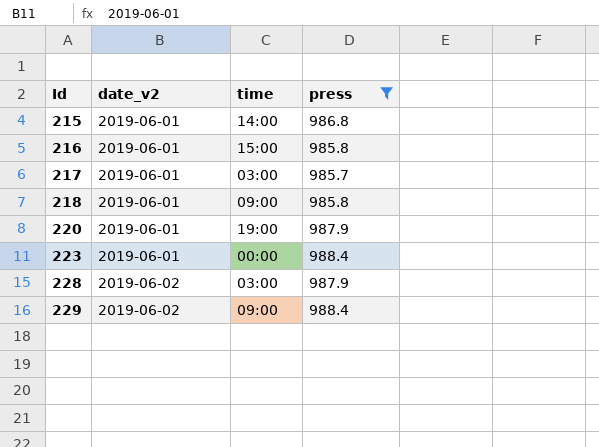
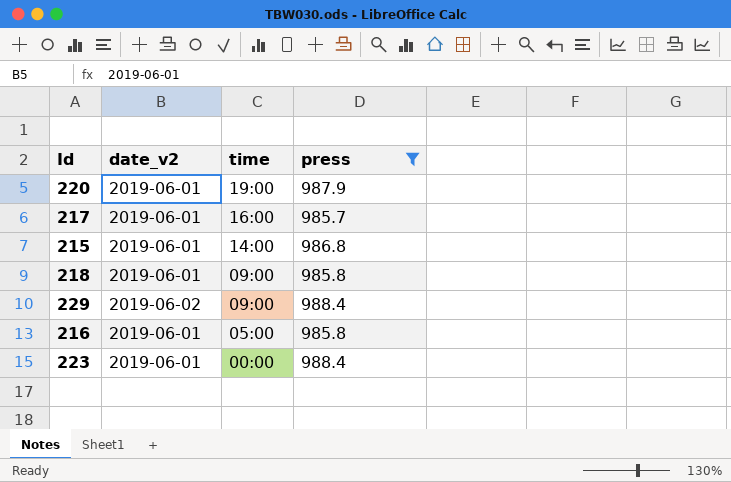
row order: Id ascending -> time descending
row 228: 2019-06-02 | 03:00 | 987.9 -> none
217 | time: 03:00 -> 16:00
216 | time: 15:00 -> 05:00

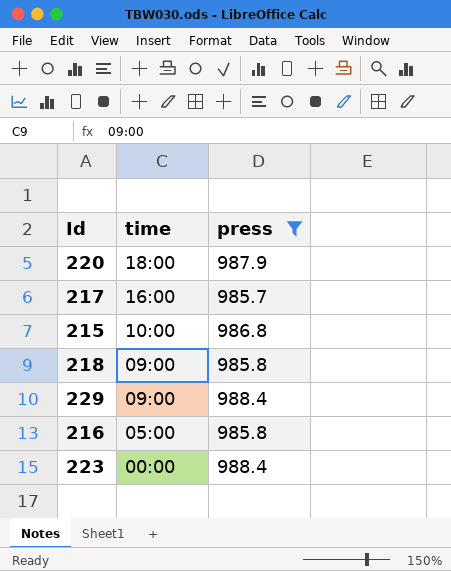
column date_v2 | position: 2 -> none
220 | time: 19:00 -> 18:00
215 | time: 14:00 -> 10:00

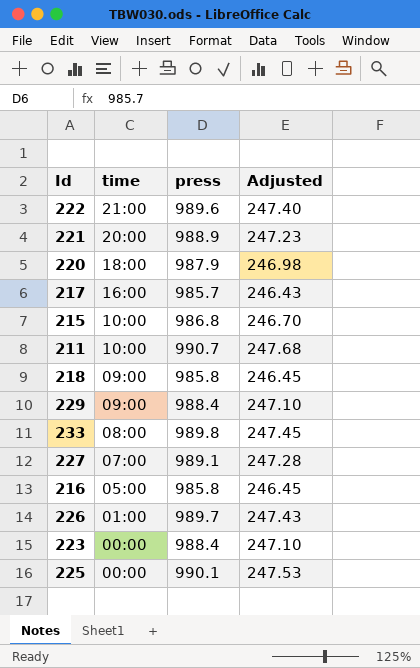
filter: press <= 988.4 -> none
column Adjusted | formula: none -> [press] * 0.25

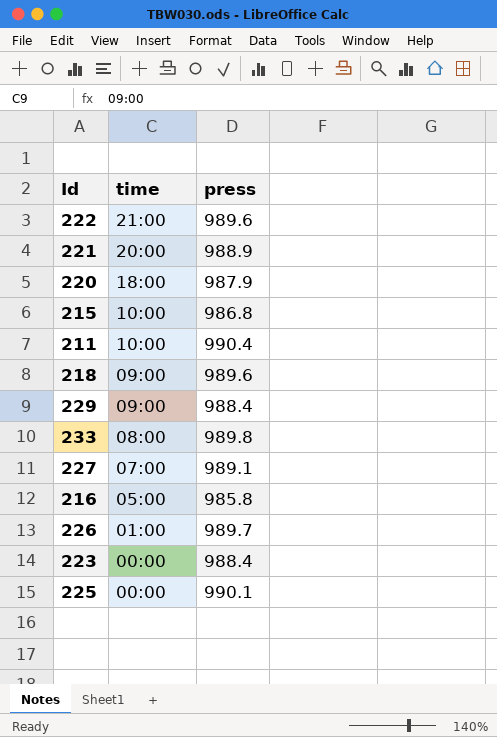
column Adjusted | formula: [press] * 0.25 -> none
row 217: 16:00 | 985.7 | 246.43 -> none
211 | press: 990.7 -> 990.4
218 | press: 985.8 -> 989.6

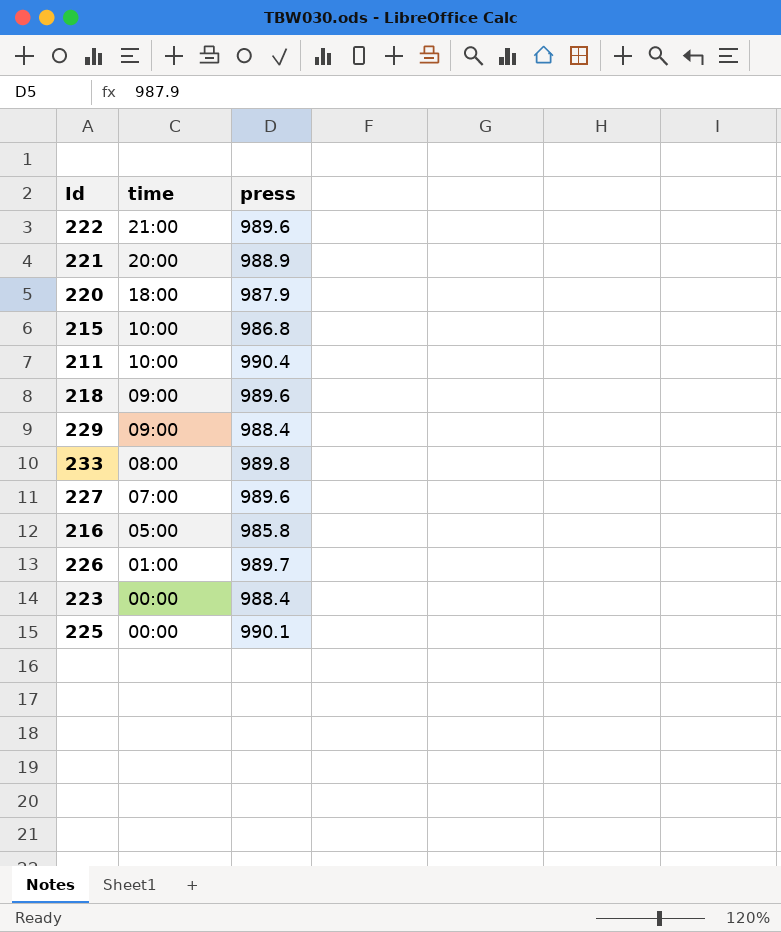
227 | press: 989.1 -> 989.6

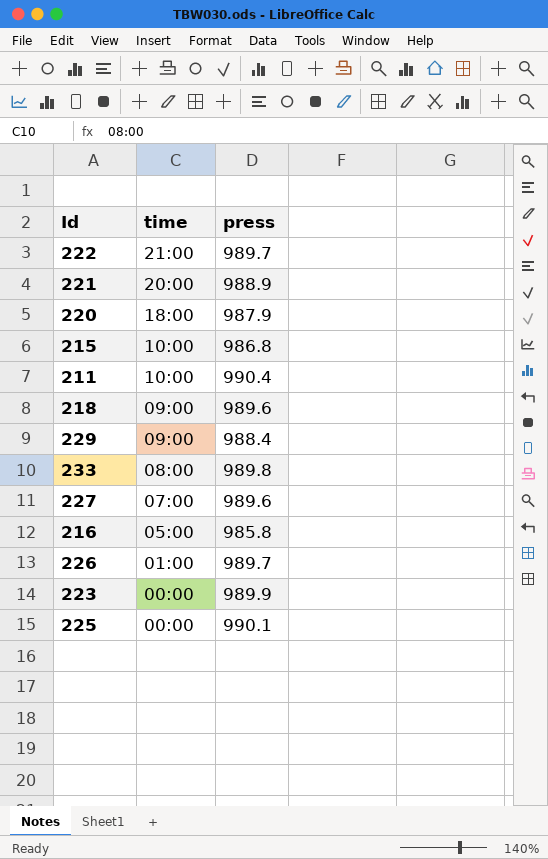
222 | press: 989.6 -> 989.7
223 | press: 988.4 -> 989.9

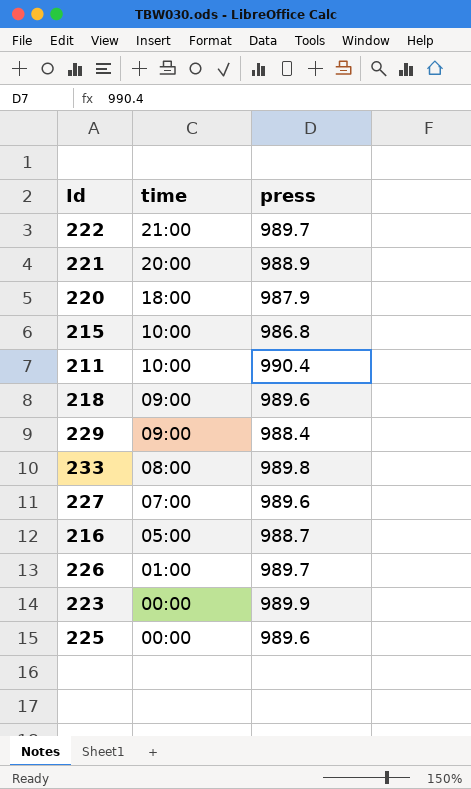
216 | press: 985.8 -> 988.7
225 | press: 990.1 -> 989.6

